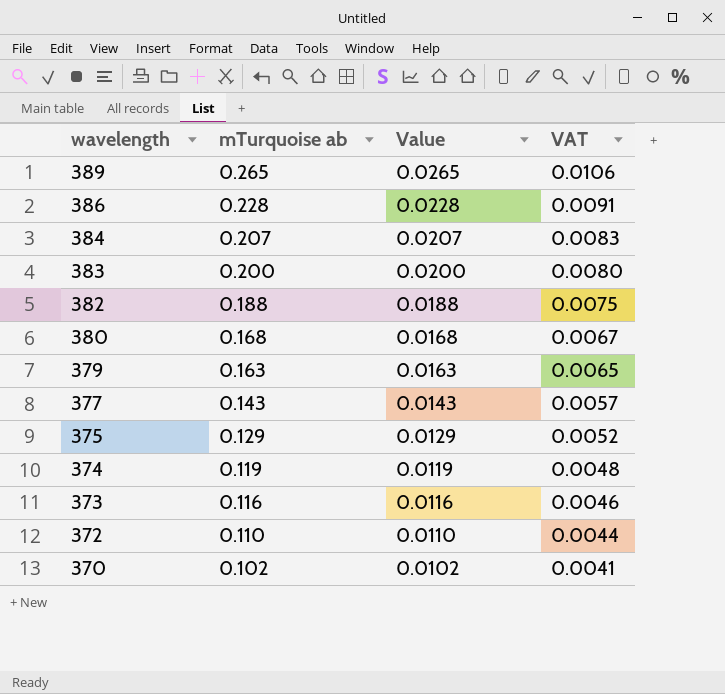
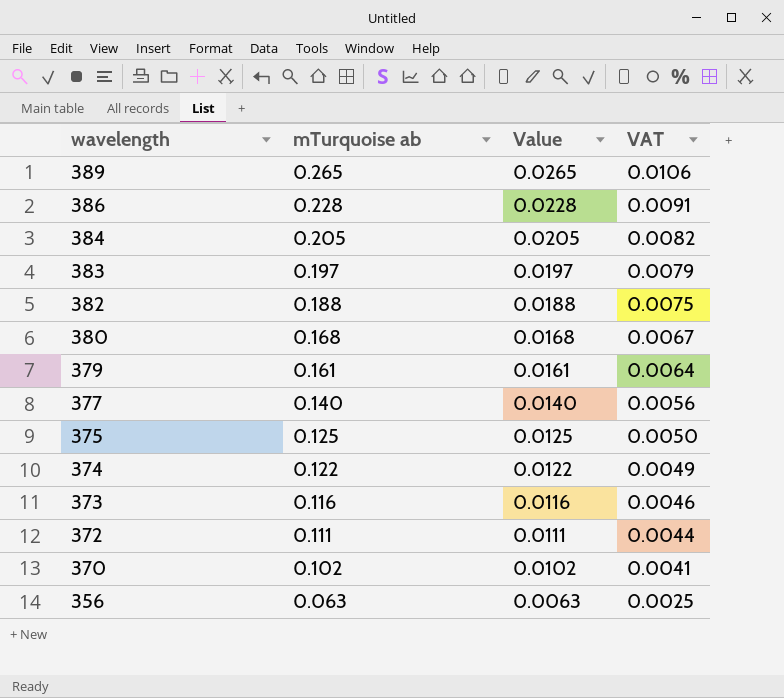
384 | mTurquoise ab: 0.207 -> 0.205
384 | Value: 0.0207 -> 0.0205
384 | VAT: 0.0083 -> 0.0082
383 | mTurquoise ab: 0.200 -> 0.197
383 | Value: 0.0200 -> 0.0197
383 | VAT: 0.0080 -> 0.0079
379 | mTurquoise ab: 0.163 -> 0.161
379 | Value: 0.0163 -> 0.0161
379 | VAT: 0.0065 -> 0.0064
377 | mTurquoise ab: 0.143 -> 0.140
377 | Value: 0.0143 -> 0.0140
377 | VAT: 0.0057 -> 0.0056
375 | mTurquoise ab: 0.129 -> 0.125
375 | Value: 0.0129 -> 0.0125
375 | VAT: 0.0052 -> 0.0050
374 | mTurquoise ab: 0.119 -> 0.122
374 | Value: 0.0119 -> 0.0122
374 | VAT: 0.0048 -> 0.0049
372 | mTurquoise ab: 0.110 -> 0.111
372 | Value: 0.0110 -> 0.0111
row 356: none -> 0.063 | 0.0063 | 0.0025

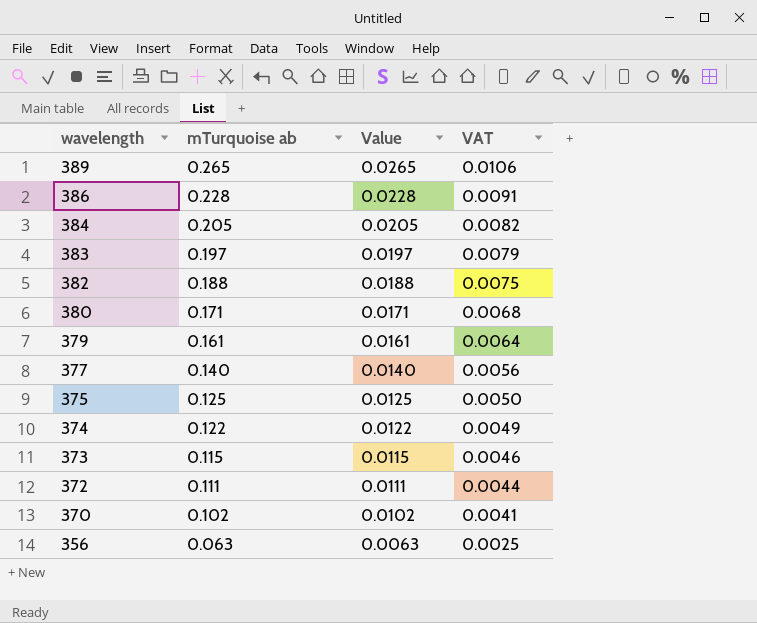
380 | mTurquoise ab: 0.168 -> 0.171
380 | Value: 0.0168 -> 0.0171
380 | VAT: 0.0067 -> 0.0068
373 | mTurquoise ab: 0.116 -> 0.115
373 | Value: 0.0116 -> 0.0115

